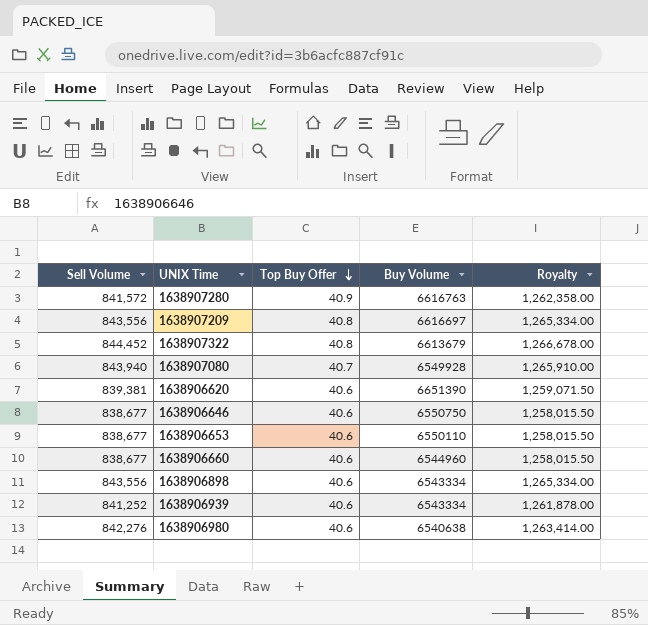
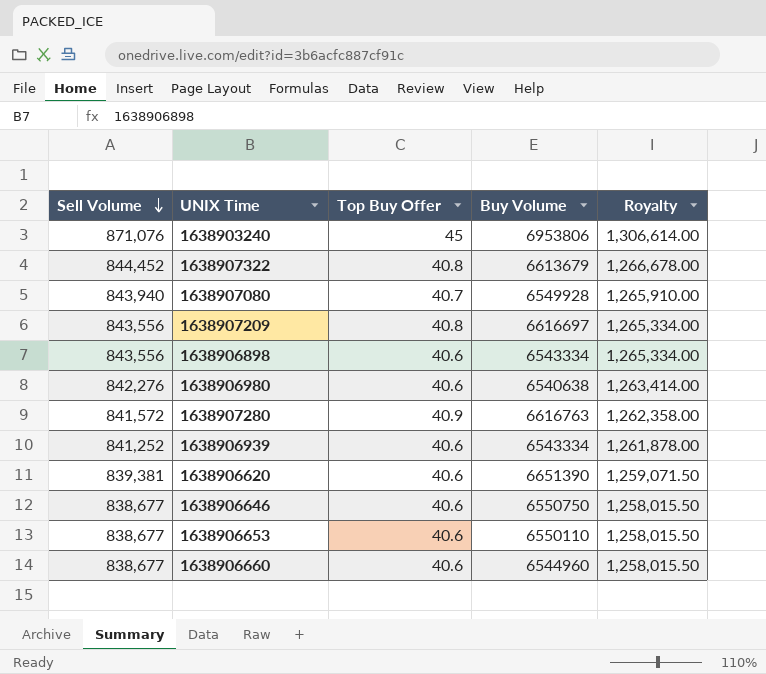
row order: Top Buy Offer descending -> Sell Volume descending
row 1638903240: none -> 871,076 | 45 | 6953806 | 1,306,614.00

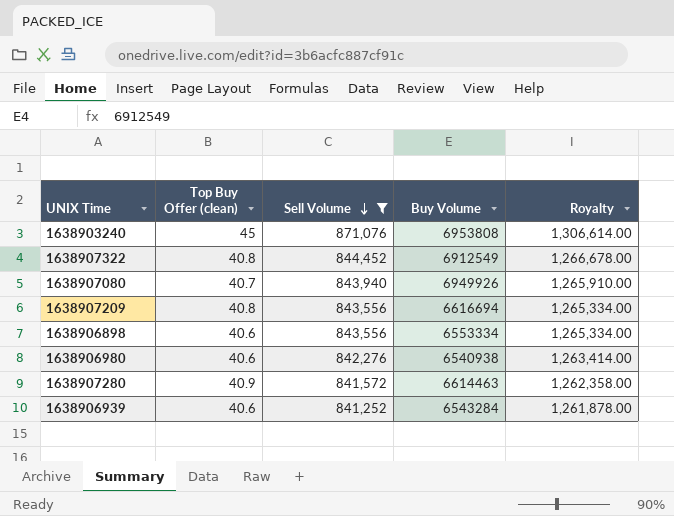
filter: none -> Sell Volume >= 841,252
column name: Top Buy Offer -> Top Buy Offer (clean)
column Sell Volume | position: 1 -> 3
1638903240 | Buy Volume: 6953806 -> 6953808
1638907322 | Buy Volume: 6613679 -> 6912549
1638907080 | Buy Volume: 6549928 -> 6949926
1638907209 | Buy Volume: 6616697 -> 6616694
1638906898 | Buy Volume: 6543334 -> 6553334
1638906980 | Buy Volume: 6540638 -> 6540938
1638907280 | Buy Volume: 6616763 -> 6614463
1638906939 | Buy Volume: 6543334 -> 6543284

